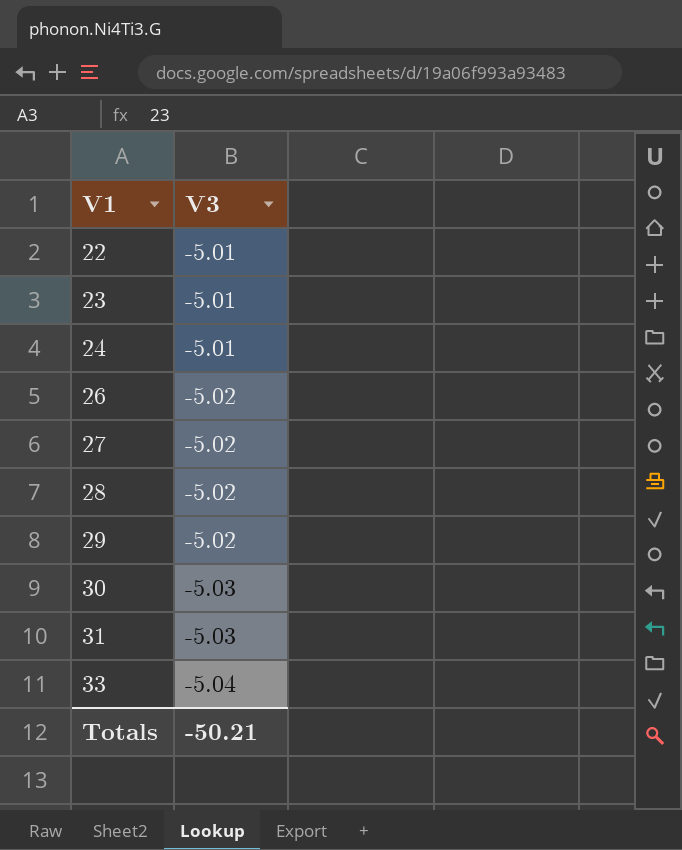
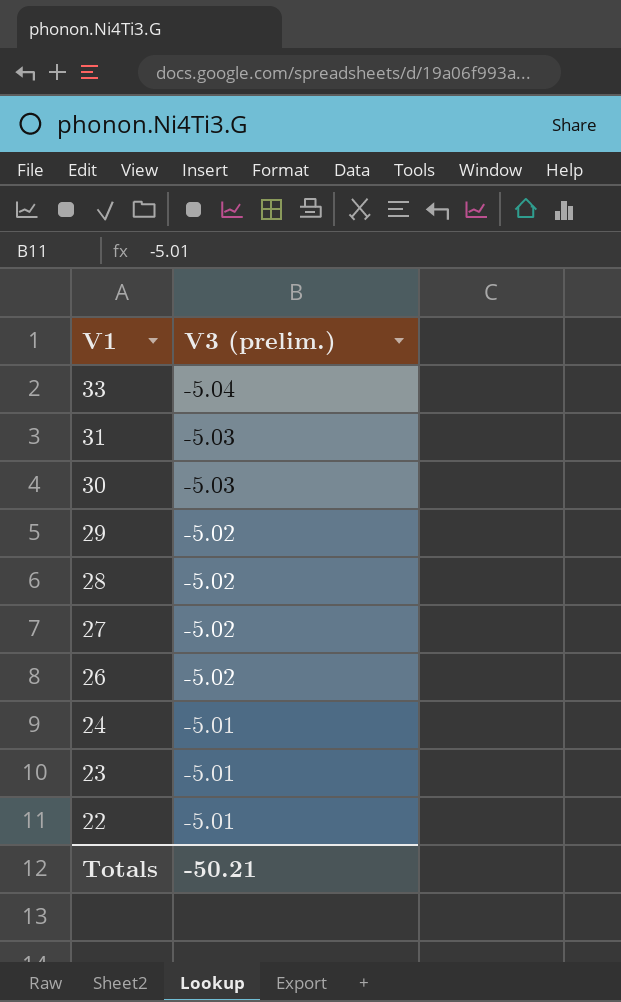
row order: V1 ascending -> V1 descending
column name: V3 -> V3 (prelim.)

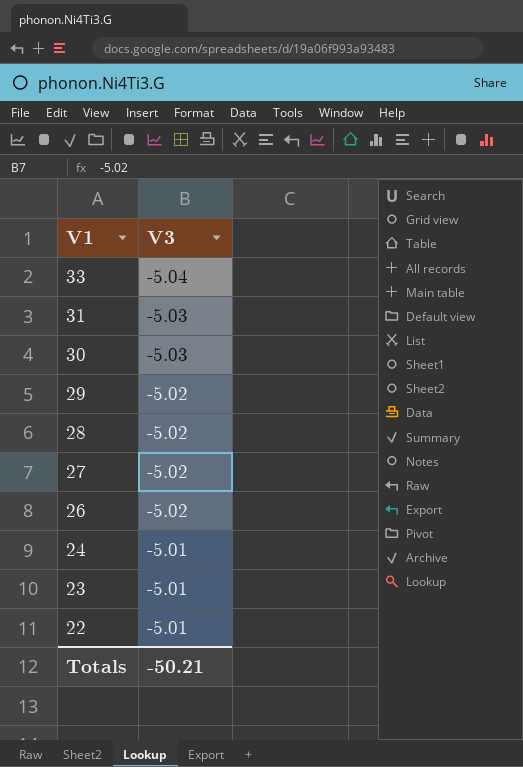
column name: V3 (prelim.) -> V3

